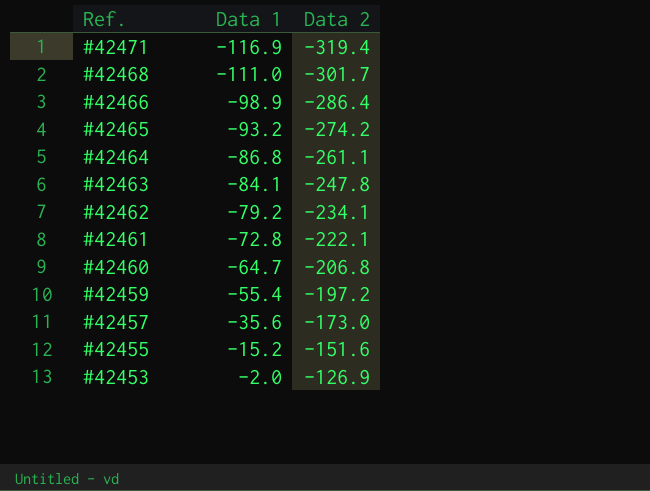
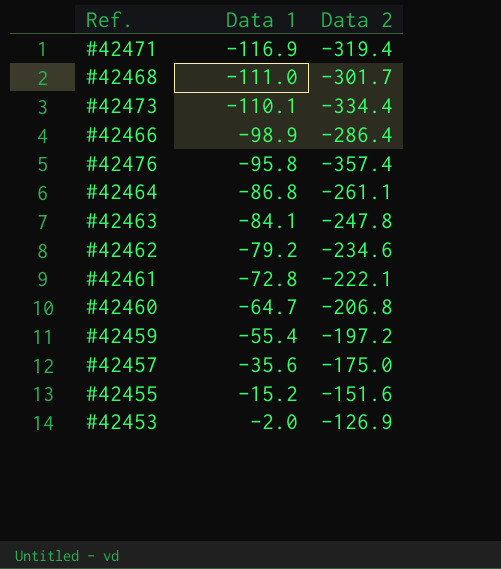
row #42465: -93.2 | -274.2 -> none
row #42473: none -> -110.1 | -334.4
row #42476: none -> -95.8 | -357.4
#42462 | Data 2: -234.1 -> -234.6
#42457 | Data 2: -173.0 -> -175.0

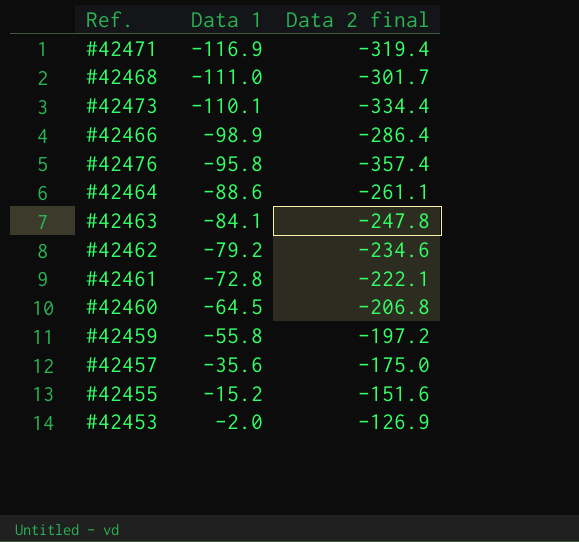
column name: Data 2 -> Data 2 final
#42464 | Data 1: -86.8 -> -88.6
#42460 | Data 1: -64.7 -> -64.5
#42459 | Data 1: -55.4 -> -55.8

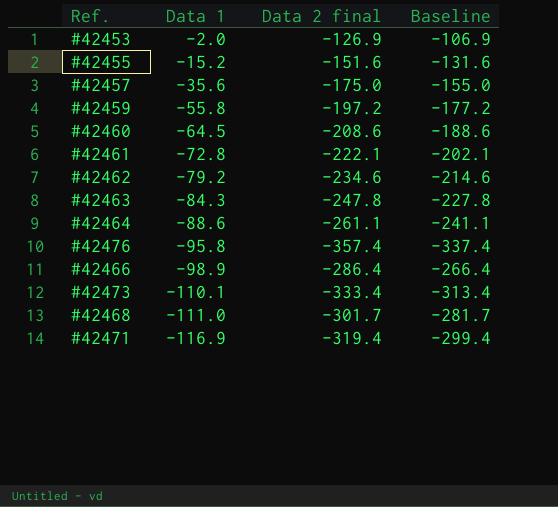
row order: Data 1 ascending -> Data 1 descending
column Baseline | formula: none -> [Data 2 final] + 20
#42460 | Data 2 final: -206.8 -> -208.6
#42463 | Data 1: -84.1 -> -84.3
#42473 | Data 2 final: -334.4 -> -333.4

